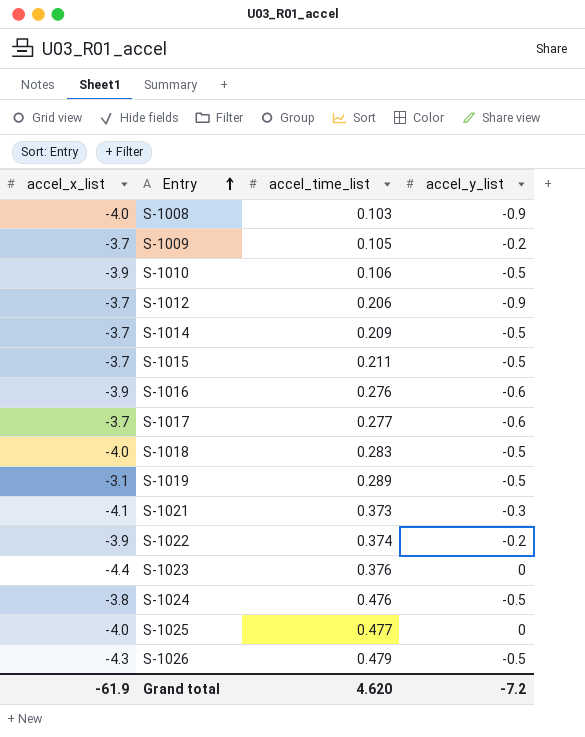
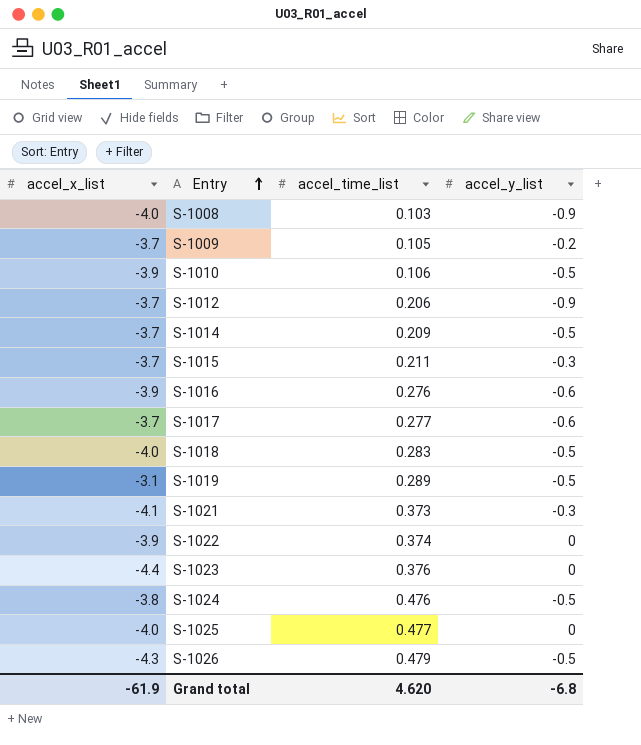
S-1015 | accel_y_list: -0.5 -> -0.3
S-1022 | accel_y_list: -0.2 -> 0
Grand total | accel_y_list: -7.2 -> -6.8

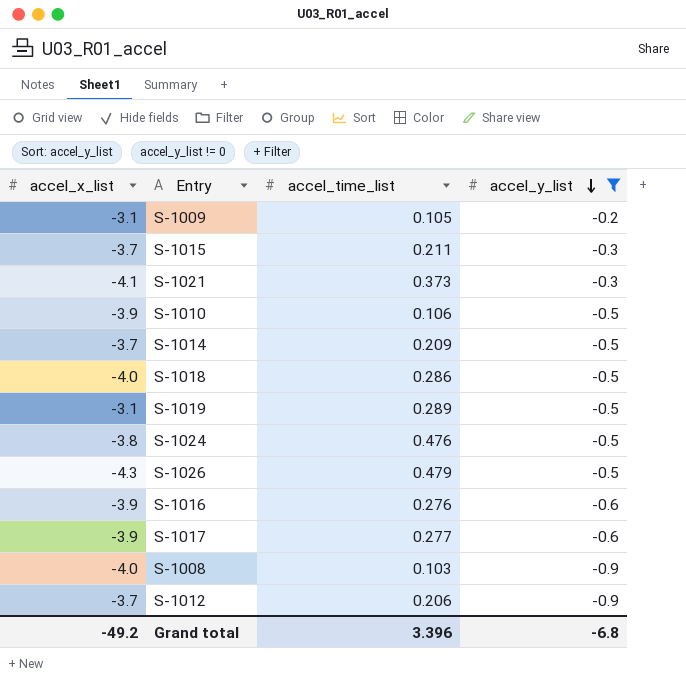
filter: none -> accel_y_list != 0
row order: Entry ascending -> accel_y_list descending
S-1009 | accel_x_list: -3.7 -> -3.1
S-1018 | accel_time_list: 0.283 -> 0.286
S-1017 | accel_x_list: -3.7 -> -3.9
Grand total | accel_x_list: -61.9 -> -49.2
Grand total | accel_time_list: 4.620 -> 3.396

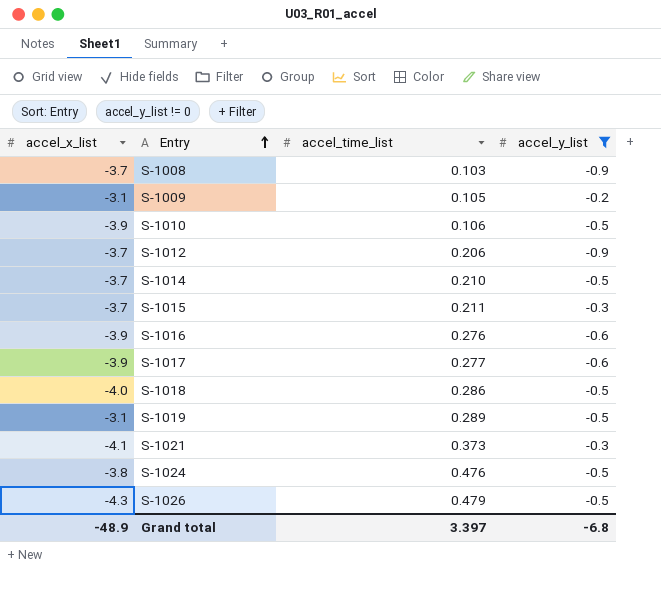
row order: accel_y_list descending -> Entry ascending
S-1008 | accel_x_list: -4.0 -> -3.7
S-1014 | accel_time_list: 0.209 -> 0.210
Grand total | accel_x_list: -49.2 -> -48.9
Grand total | accel_time_list: 3.396 -> 3.397

